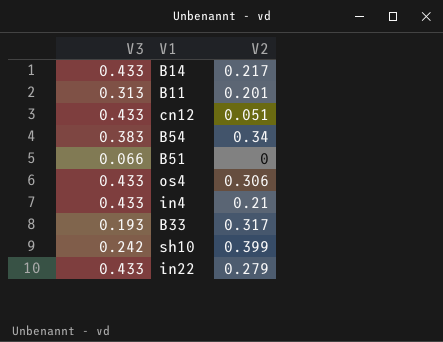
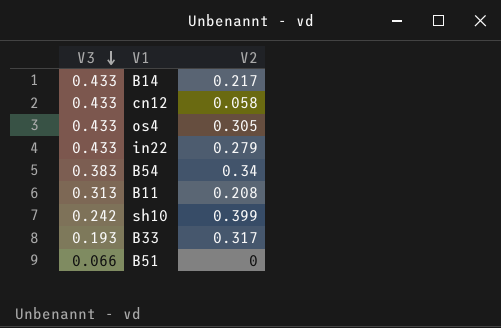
row order: none -> V3 descending
row in4: 0.433 | 0.21 -> none
cn12 | V2: 0.051 -> 0.058
os4 | V2: 0.306 -> 0.305
B11 | V2: 0.201 -> 0.208

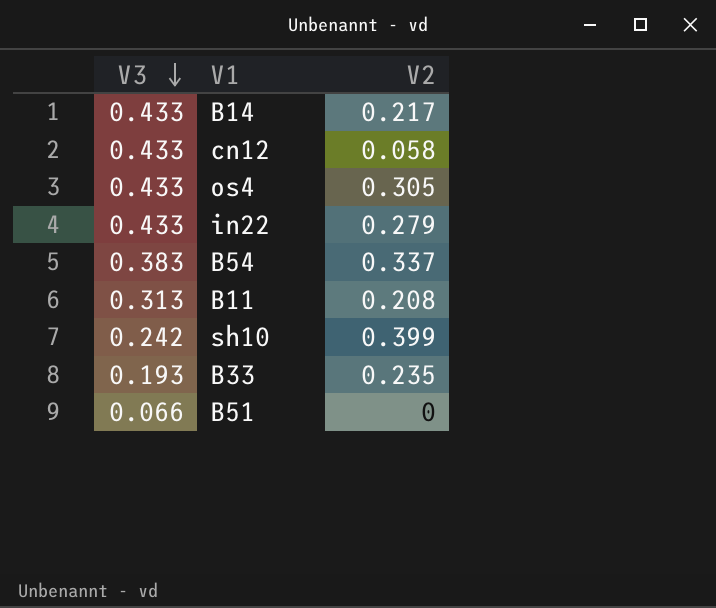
B54 | V2: 0.34 -> 0.337
B33 | V2: 0.317 -> 0.235

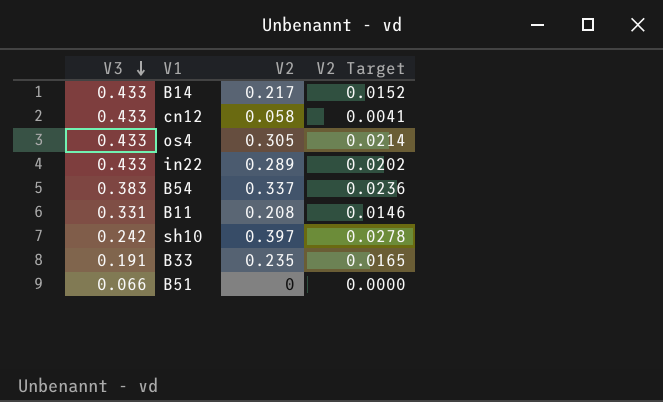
column V2 Target | formula: none -> [V2] * 0.07
in22 | V2: 0.279 -> 0.289
B11 | V3: 0.313 -> 0.331
sh10 | V2: 0.399 -> 0.397
B33 | V3: 0.193 -> 0.191

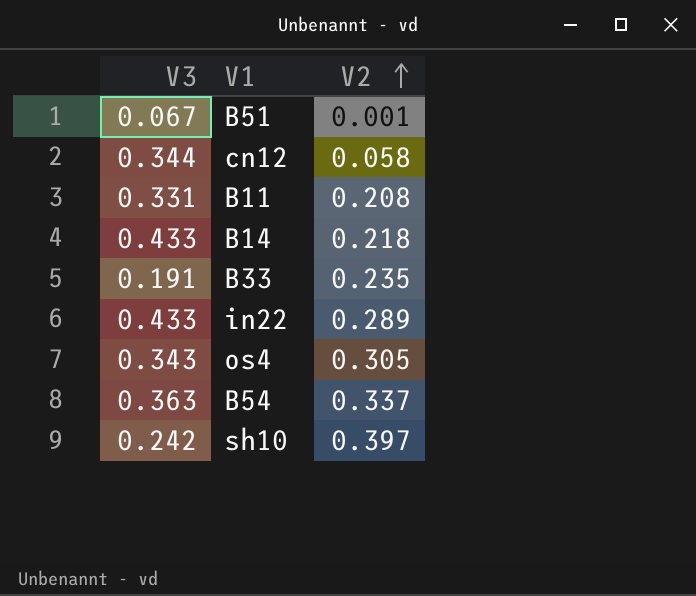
row order: V3 descending -> V2 ascending
column V2 Target | formula: [V2] * 0.07 -> none
B51 | V3: 0.066 -> 0.067
B51 | V2: 0 -> 0.001
cn12 | V3: 0.433 -> 0.344
B14 | V2: 0.217 -> 0.218
os4 | V3: 0.433 -> 0.343
B54 | V3: 0.383 -> 0.363

